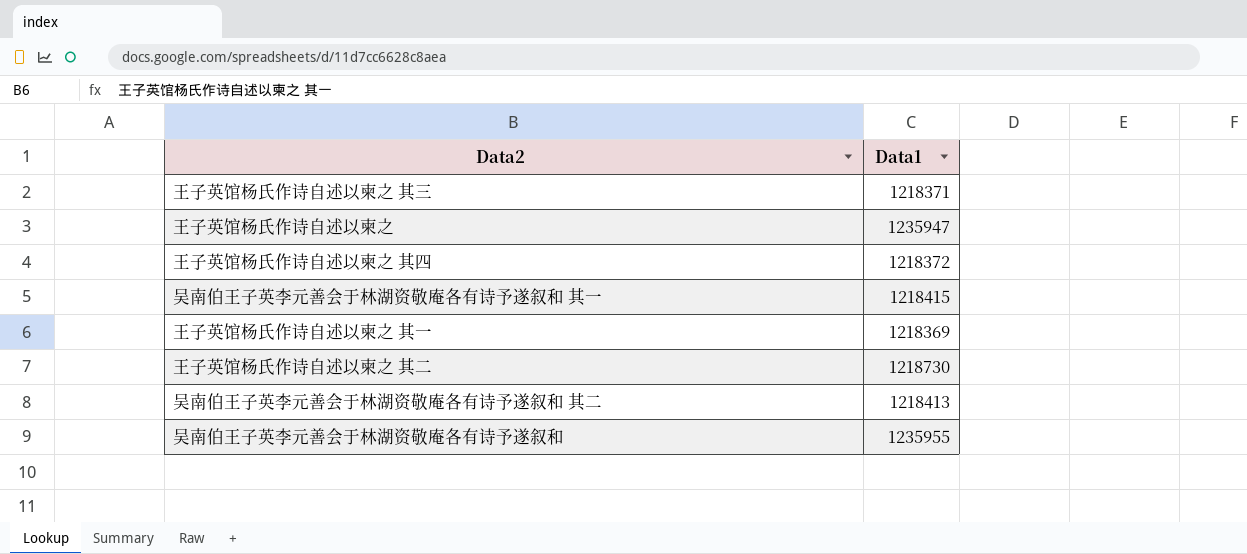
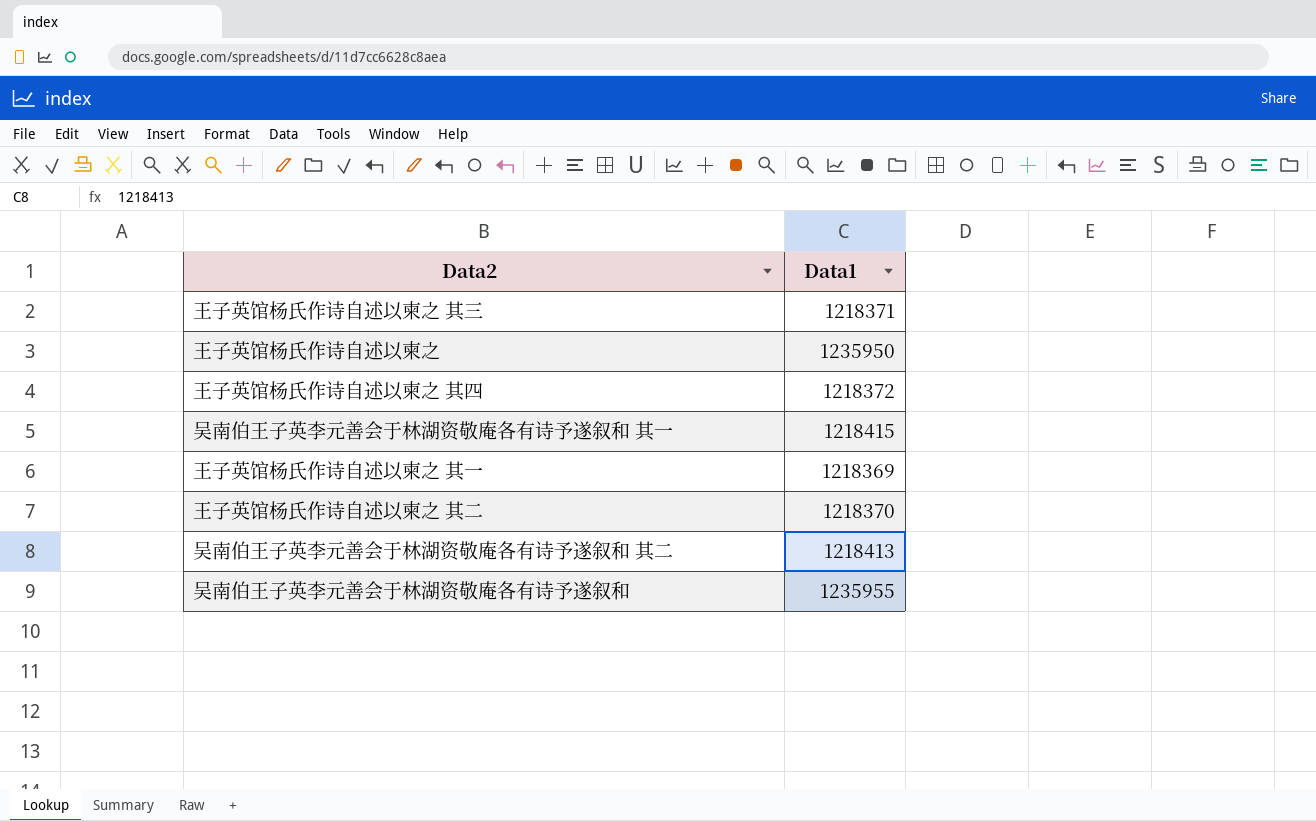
王子英馆杨氏作诗自述以柬之 | Data1: 1235947 -> 1235950
王子英馆杨氏作诗自述以柬之 其二 | Data1: 1218730 -> 1218370

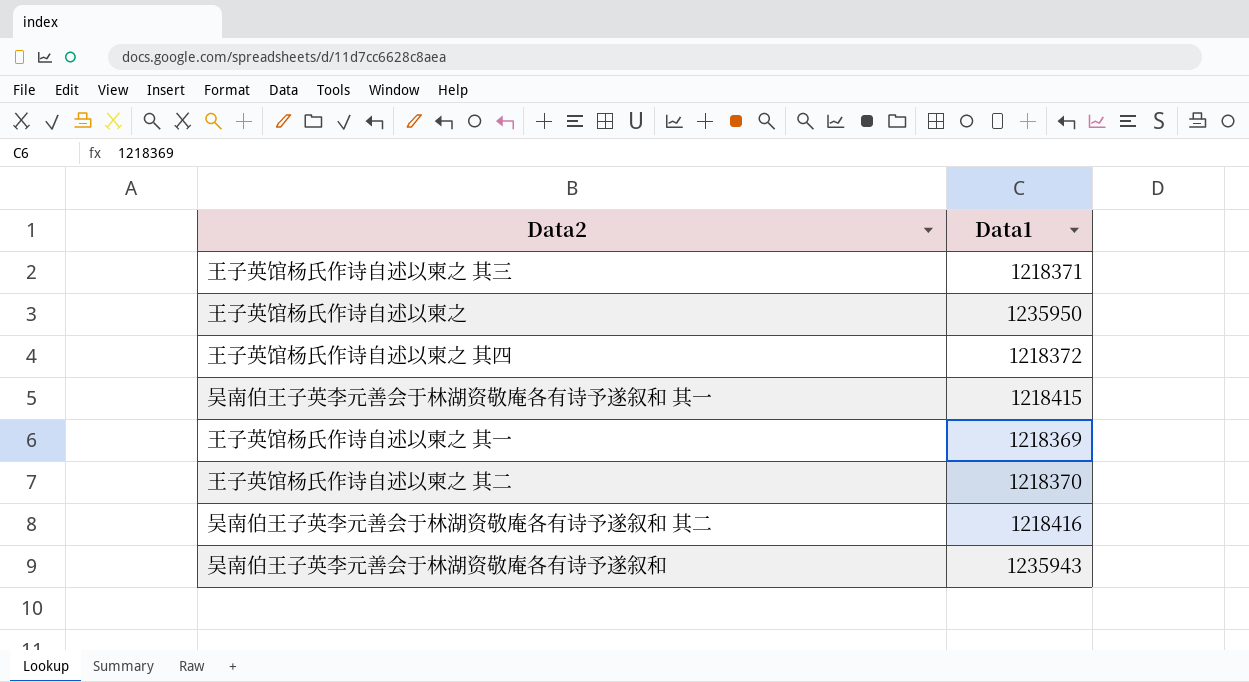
吴南伯王子英李元善会于林湖资敬庵各有诗予遂叙和 其二 | Data1: 1218413 -> 1218416
吴南伯王子英李元善会于林湖资敬庵各有诗予遂叙和 | Data1: 1235955 -> 1235943

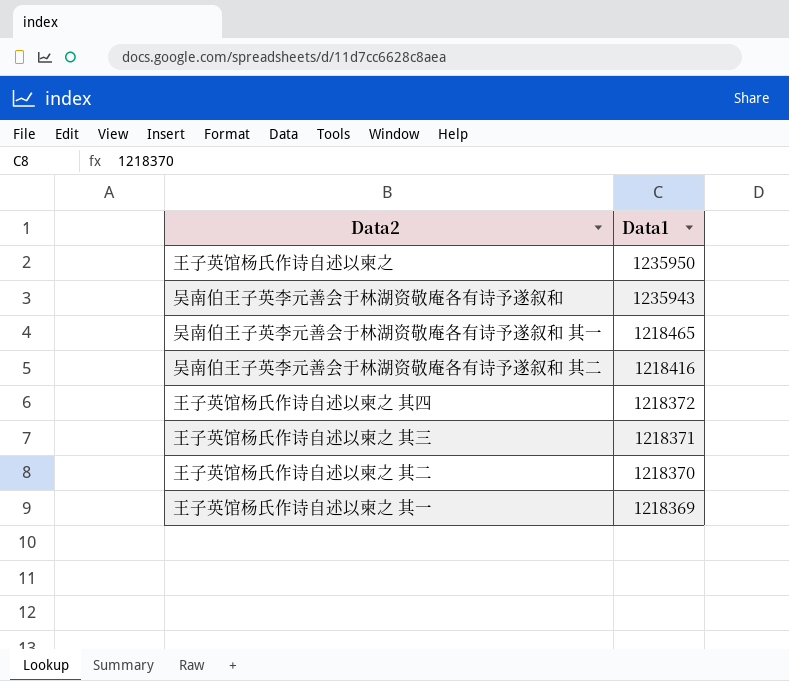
row order: none -> Data1 descending
吴南伯王子英李元善会于林湖资敬庵各有诗予遂叙和 其一 | Data1: 1218415 -> 1218465

